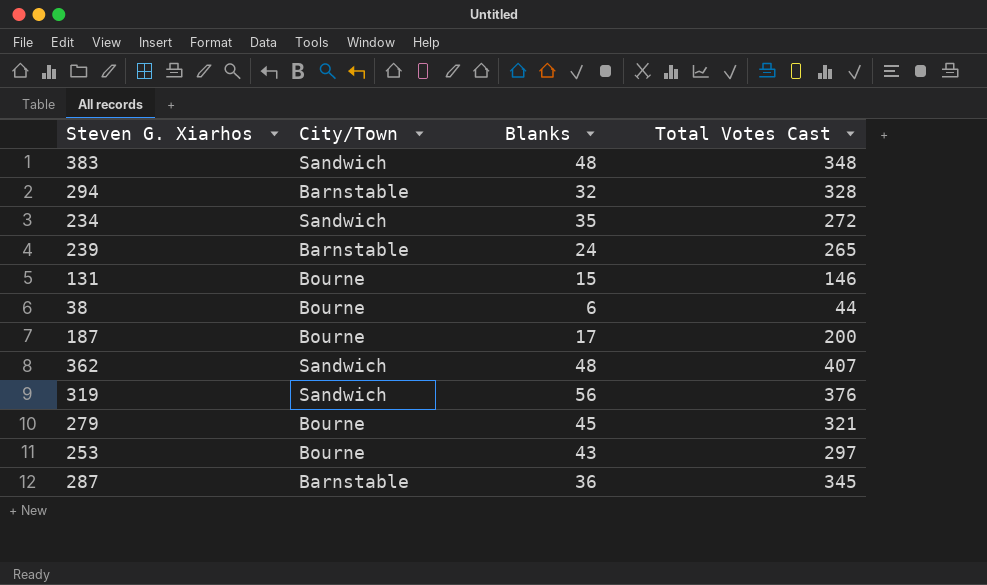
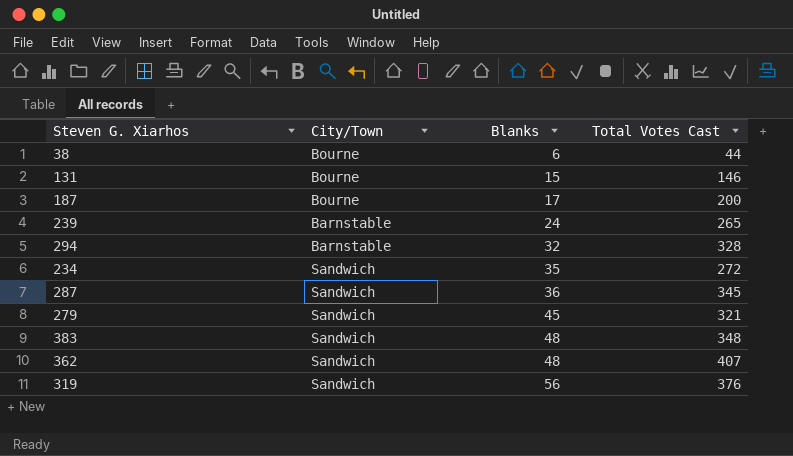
row order: none -> Blanks ascending
row 253: Bourne | 43 | 297 -> none
287 | City/Town: Barnstable -> Sandwich
279 | City/Town: Bourne -> Sandwich

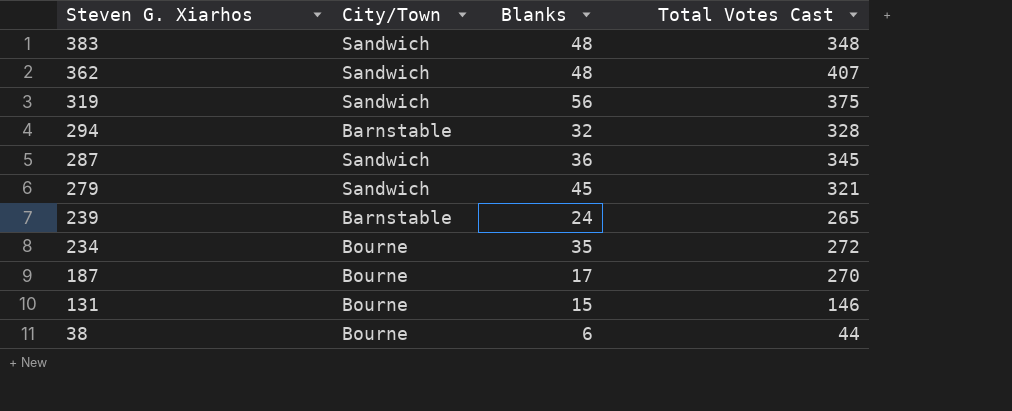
row order: Blanks ascending -> Steven G. Xiarhos descending
319 | Total Votes Cast: 376 -> 375
234 | City/Town: Sandwich -> Bourne
187 | Total Votes Cast: 200 -> 270

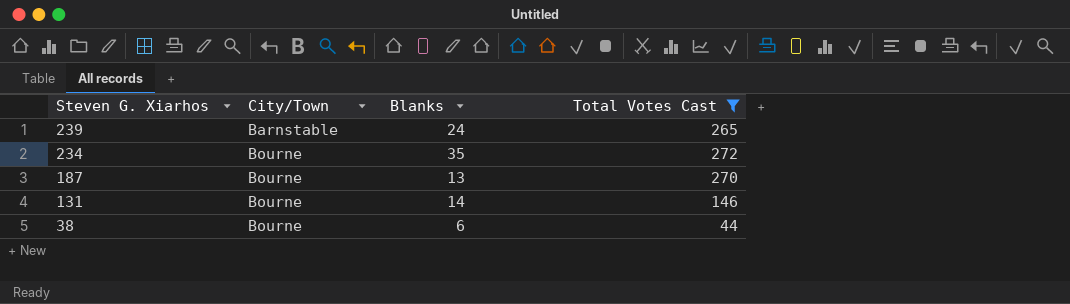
filter: none -> Total Votes Cast <= 272
187 | Blanks: 17 -> 13
131 | Blanks: 15 -> 14

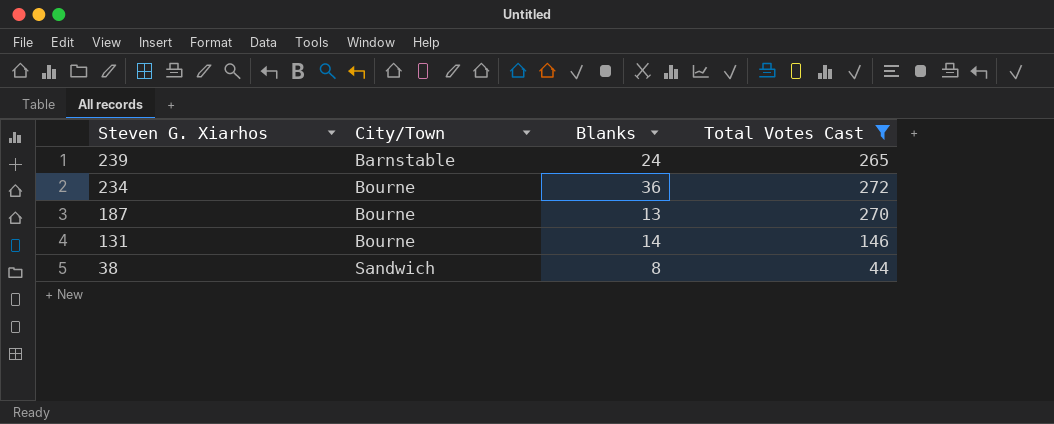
234 | Blanks: 35 -> 36
38 | City/Town: Bourne -> Sandwich
38 | Blanks: 6 -> 8

